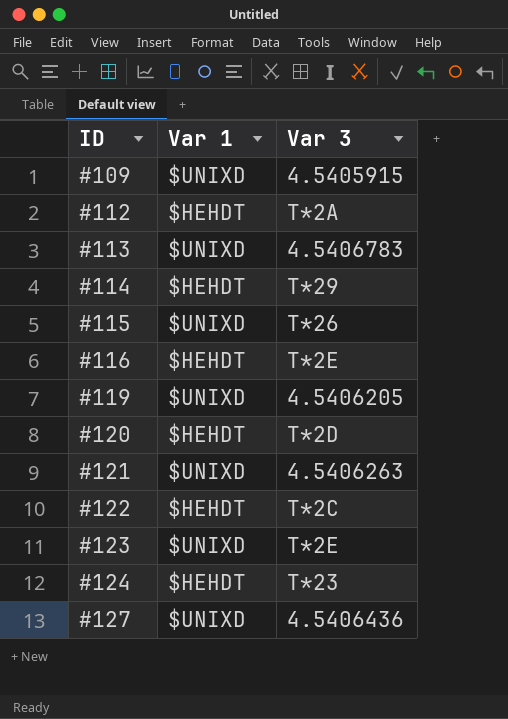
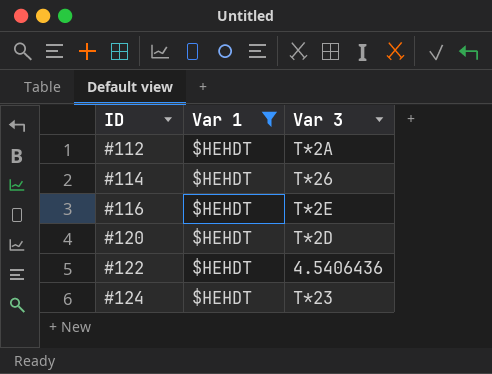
filter: none -> Var 1 = $HEHDT
#114 | Var 3: T*29 -> T*26
#122 | Var 3: T*2C -> 4.5406436

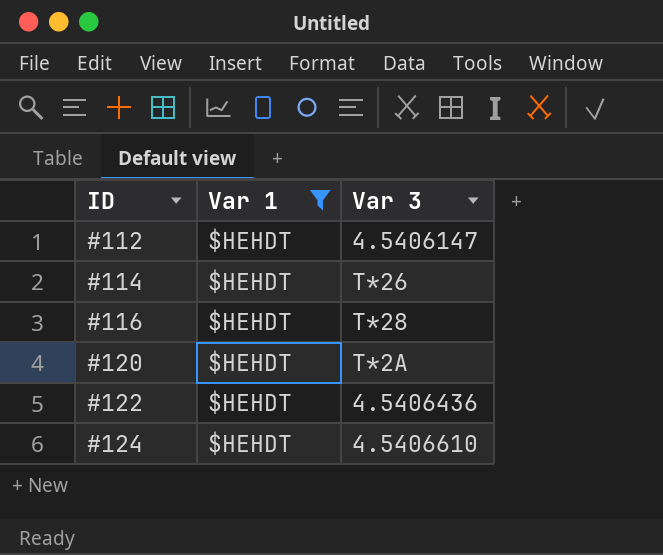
#112 | Var 3: T*2A -> 4.5406147
#116 | Var 3: T*2E -> T*28
#120 | Var 3: T*2D -> T*2A
#124 | Var 3: T*23 -> 4.5406610

